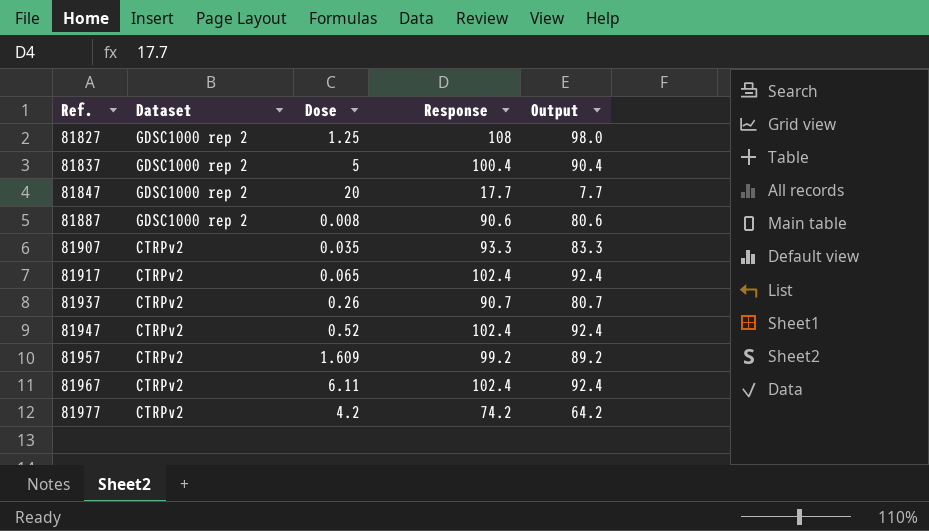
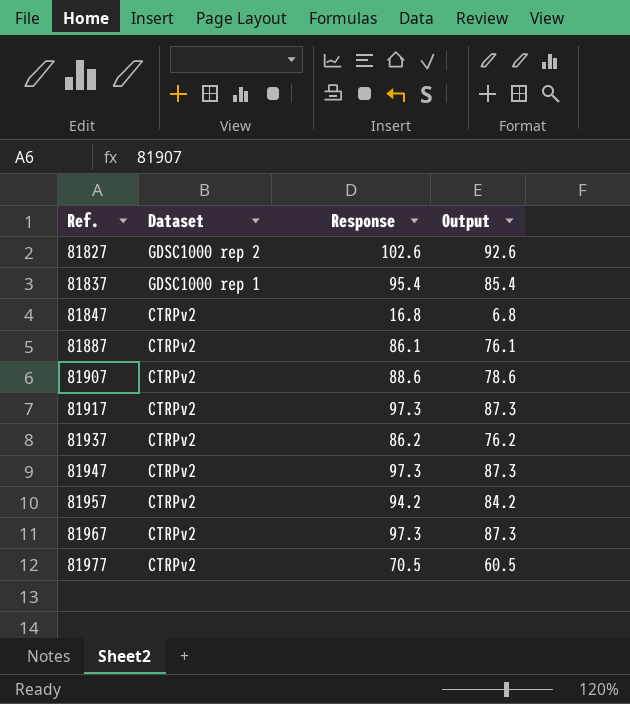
column Dose | position: 3 -> none
81827 | Response: 108 -> 102.6
81827 | Output: 98.0 -> 92.6
81837 | Dataset: GDSC1000 rep 2 -> GDSC1000 rep 1
81837 | Response: 100.4 -> 95.4
81837 | Output: 90.4 -> 85.4
81847 | Dataset: GDSC1000 rep 2 -> CTRPv2
81847 | Response: 17.7 -> 16.8
81847 | Output: 7.7 -> 6.8
81887 | Dataset: GDSC1000 rep 2 -> CTRPv2
81887 | Response: 90.6 -> 86.1
81887 | Output: 80.6 -> 76.1
81907 | Response: 93.3 -> 88.6
81907 | Output: 83.3 -> 78.6
81917 | Response: 102.4 -> 97.3
81917 | Output: 92.4 -> 87.3
81937 | Response: 90.7 -> 86.2
81937 | Output: 80.7 -> 76.2
81947 | Response: 102.4 -> 97.3
81947 | Output: 92.4 -> 87.3
81957 | Response: 99.2 -> 94.2
81957 | Output: 89.2 -> 84.2
81967 | Response: 102.4 -> 97.3
81967 | Output: 92.4 -> 87.3
81977 | Response: 74.2 -> 70.5
81977 | Output: 64.2 -> 60.5

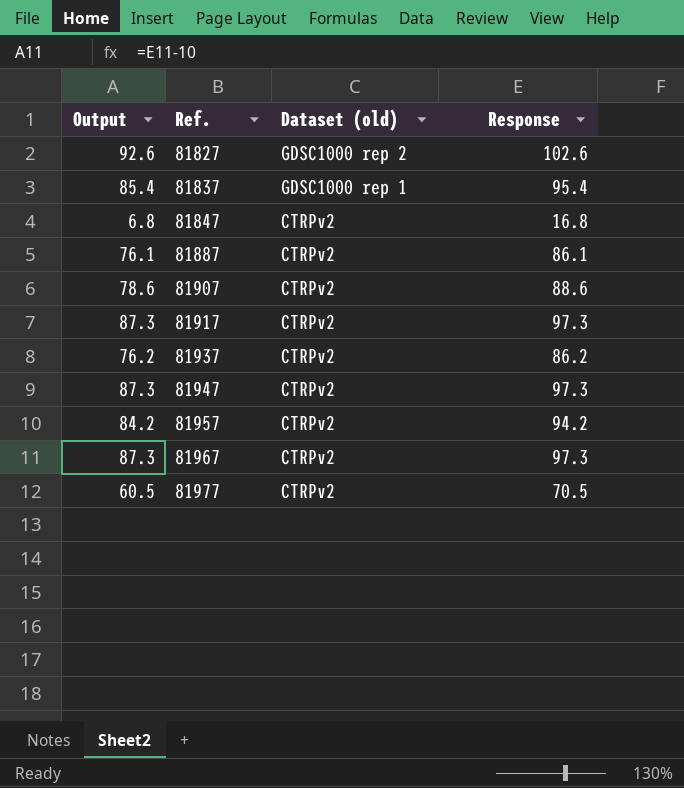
column Output | position: 4 -> 1
column name: Dataset -> Dataset (old)

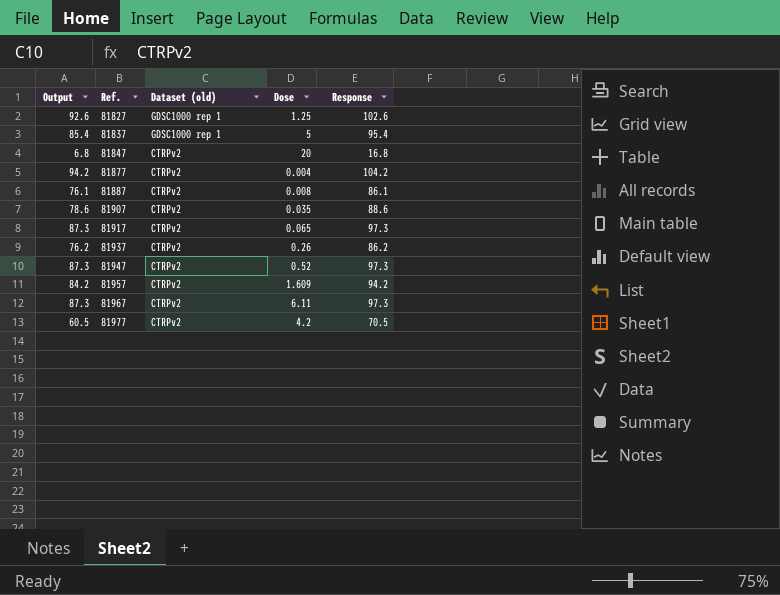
column Dose | position: none -> 4
81827 | Dataset (old): GDSC1000 rep 2 -> GDSC1000 rep 1
row 81877: none -> 94.2 | CTRPv2 | 0.004 | 104.2

